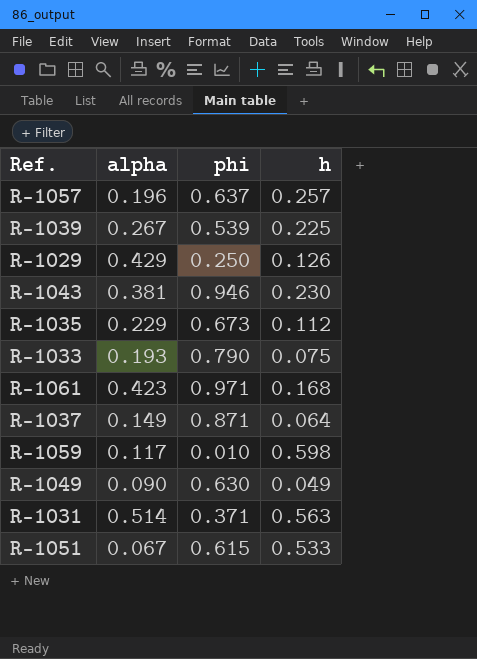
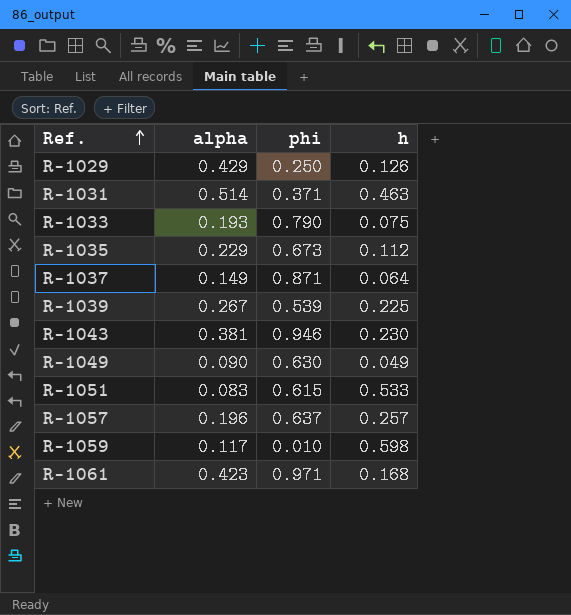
row order: none -> Ref. ascending
R-1031 | h: 0.563 -> 0.463
R-1051 | alpha: 0.067 -> 0.083

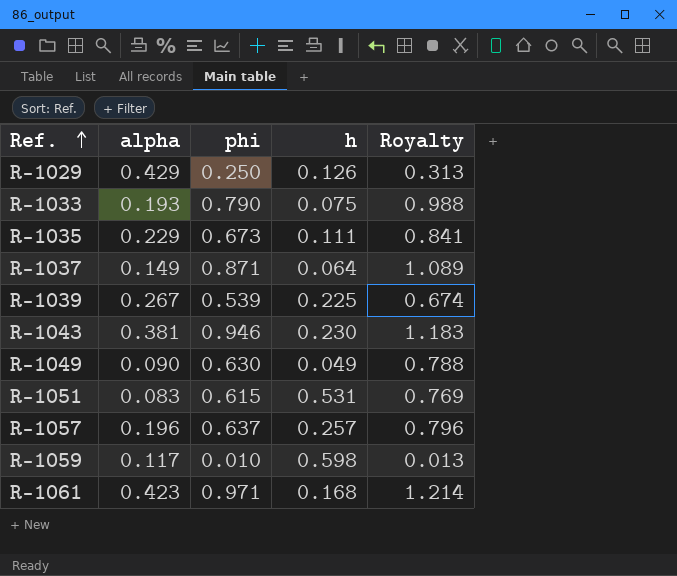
column Royalty | formula: none -> [phi] * 1.25
row R-1031: 0.514 | 0.371 | 0.463 -> none
R-1035 | h: 0.112 -> 0.111
R-1051 | h: 0.533 -> 0.531

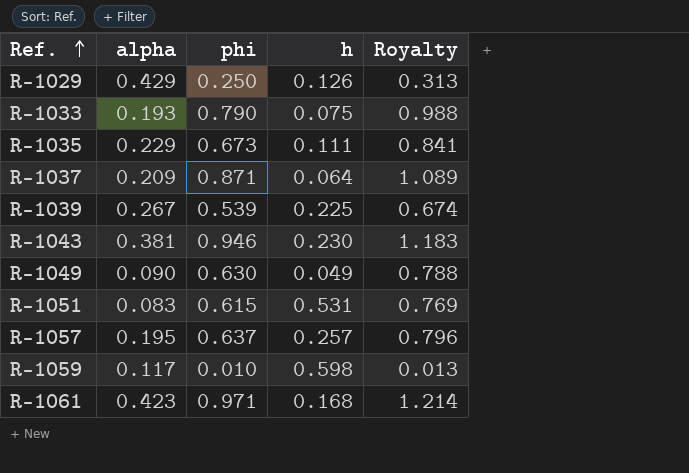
R-1037 | alpha: 0.149 -> 0.209
R-1057 | alpha: 0.196 -> 0.195

